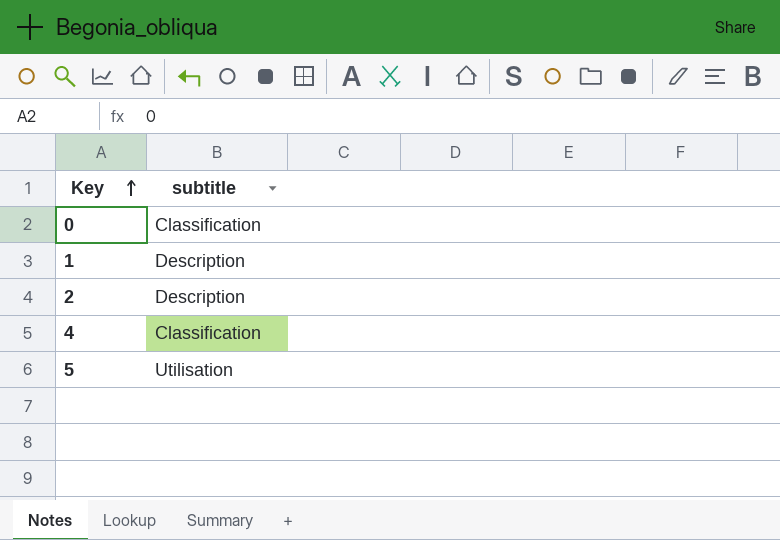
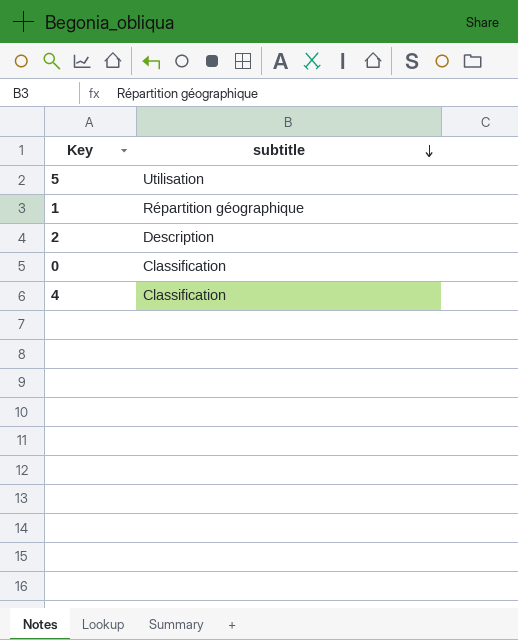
row order: Key ascending -> subtitle descending
1 | subtitle: Description -> Répartition géographique

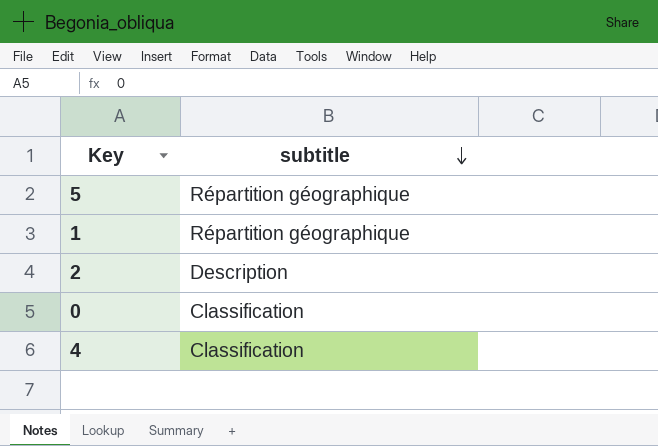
5 | subtitle: Utilisation -> Répartition géographique

